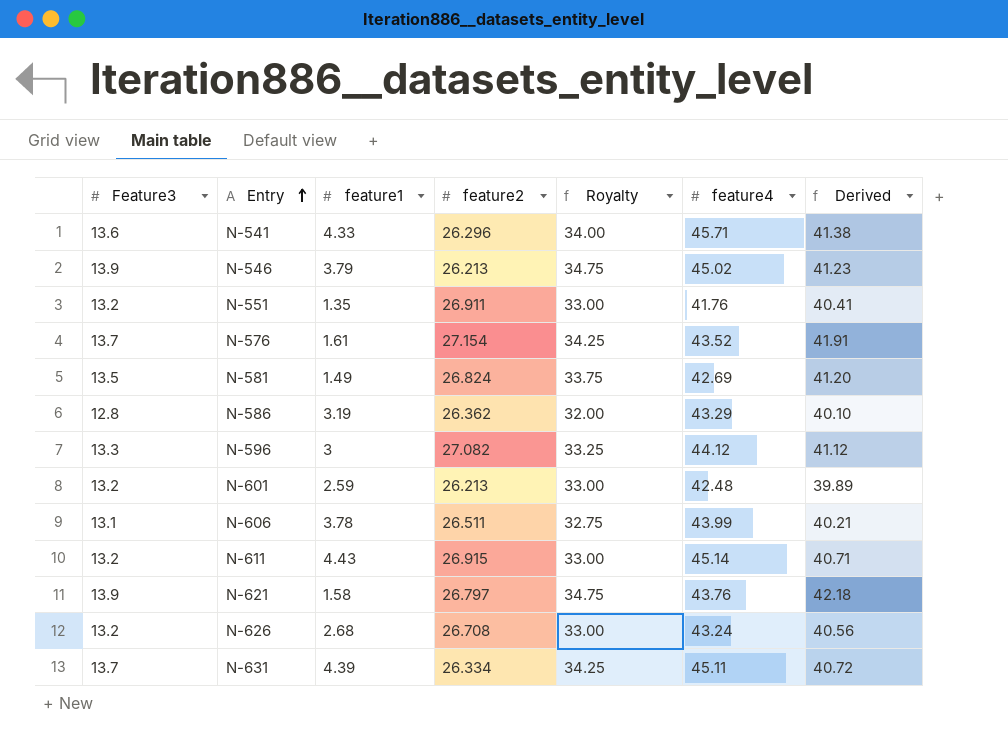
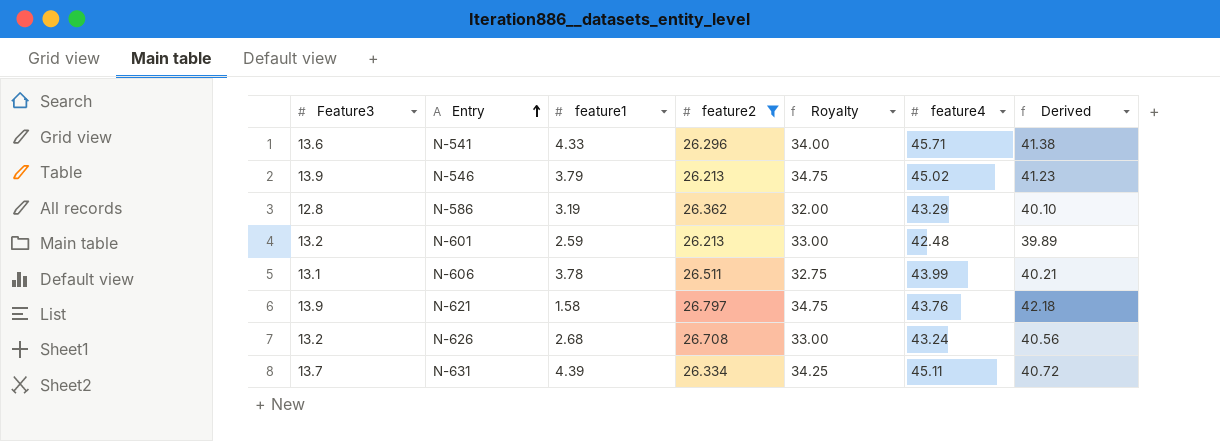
filter: none -> feature2 <= 26.797

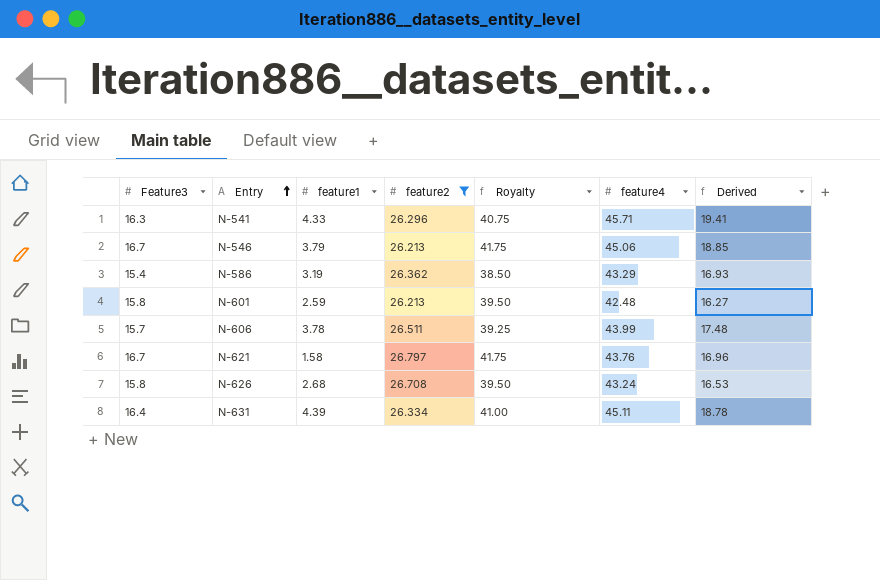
column Derived | formula: [feature4] - [feature1] -> [feature4] - [feature2]
N-541 | Feature3: 13.6 -> 16.3
N-541 | Royalty: 34.00 -> 40.75
N-546 | Feature3: 13.9 -> 16.7
N-546 | Royalty: 34.75 -> 41.75
N-546 | feature4: 45.02 -> 45.06
N-586 | Feature3: 12.8 -> 15.4
N-586 | Royalty: 32.00 -> 38.50
N-601 | Feature3: 13.2 -> 15.8
N-601 | Royalty: 33.00 -> 39.50
N-606 | Feature3: 13.1 -> 15.7
N-606 | Royalty: 32.75 -> 39.25
N-621 | Feature3: 13.9 -> 16.7
N-621 | Royalty: 34.75 -> 41.75
N-626 | Feature3: 13.2 -> 15.8
N-626 | Royalty: 33.00 -> 39.50
N-631 | Feature3: 13.7 -> 16.4
N-631 | Royalty: 34.25 -> 41.00

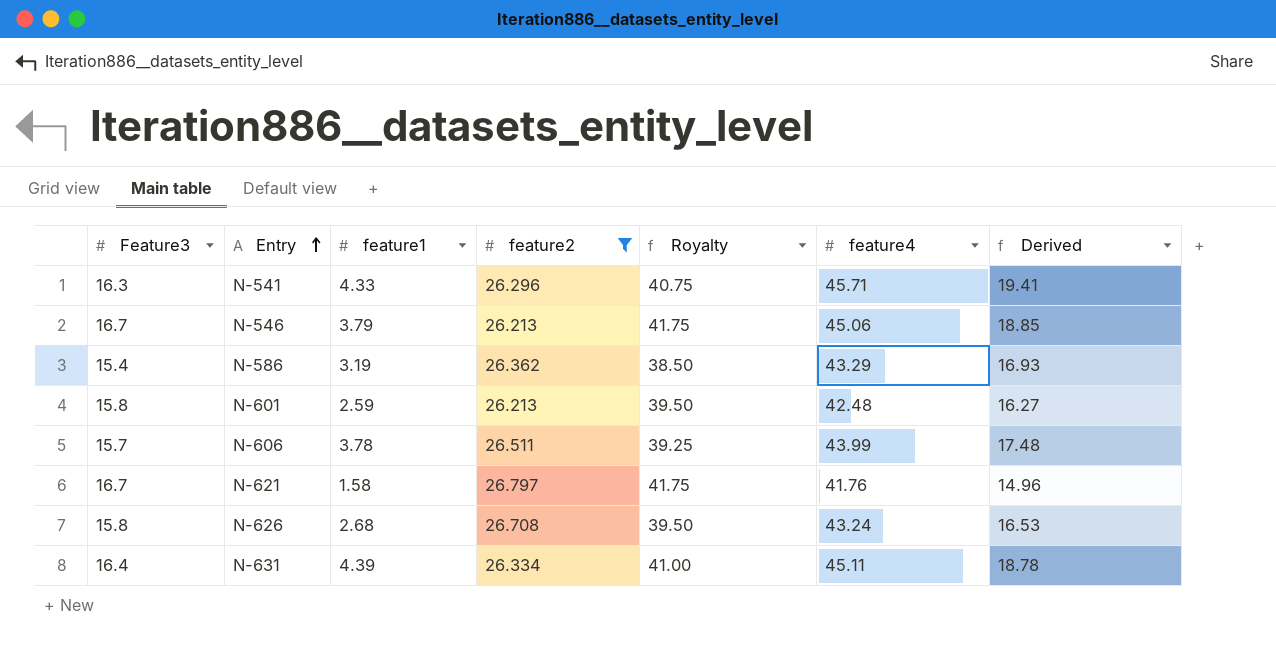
N-621 | feature4: 43.76 -> 41.76
N-621 | Derived: 16.96 -> 14.96

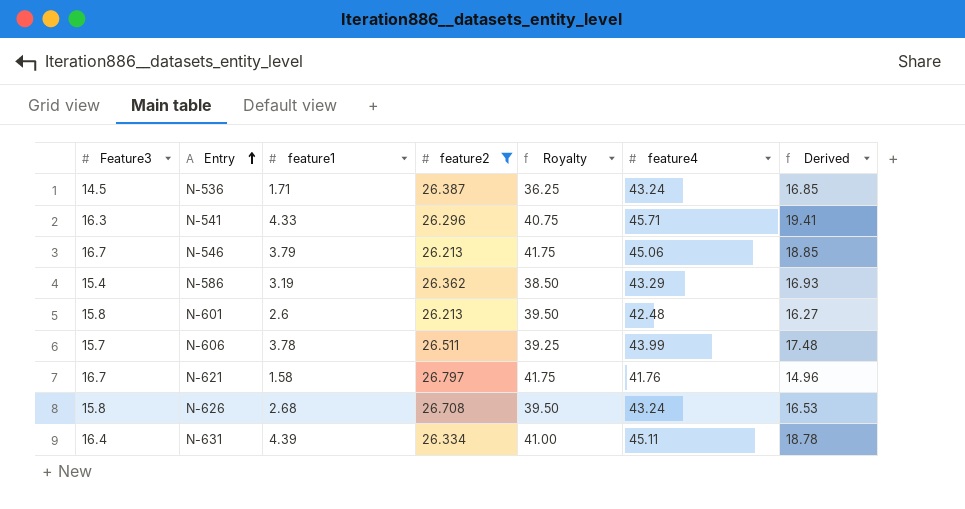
row N-536: none -> 14.5 | 1.71 | 26.387 | 36.25 | 43.24 | 16.85
N-601 | feature1: 2.59 -> 2.6

